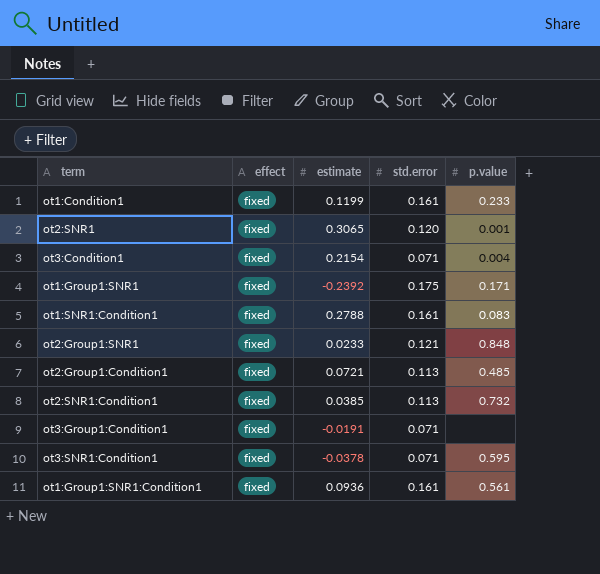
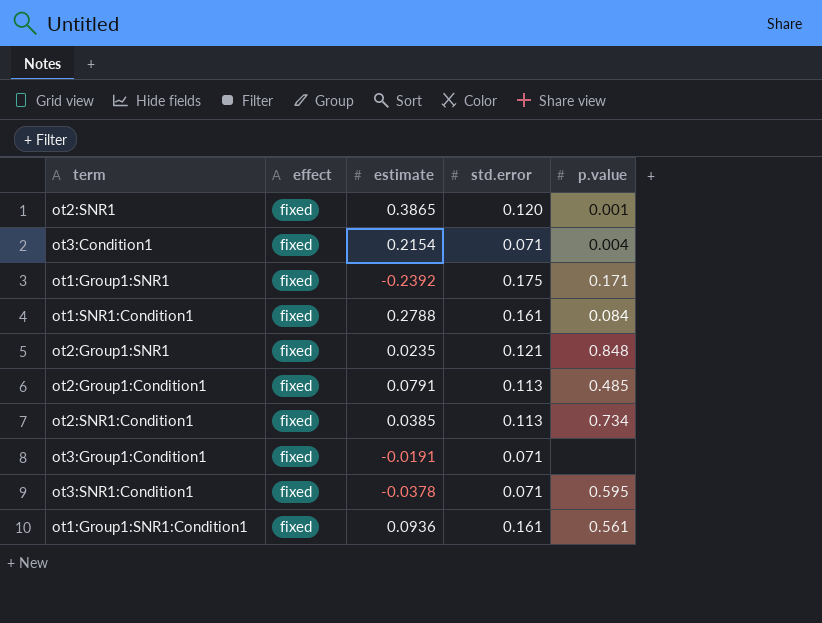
row ot1:Condition1: fixed | 0.1199 | 0.161 | 0.233 -> none
ot2:SNR1 | estimate: 0.3065 -> 0.3865
ot1:SNR1:Condition1 | p.value: 0.083 -> 0.084
ot2:Group1:SNR1 | estimate: 0.0233 -> 0.0235
ot2:Group1:Condition1 | estimate: 0.0721 -> 0.0791
ot2:SNR1:Condition1 | p.value: 0.732 -> 0.734

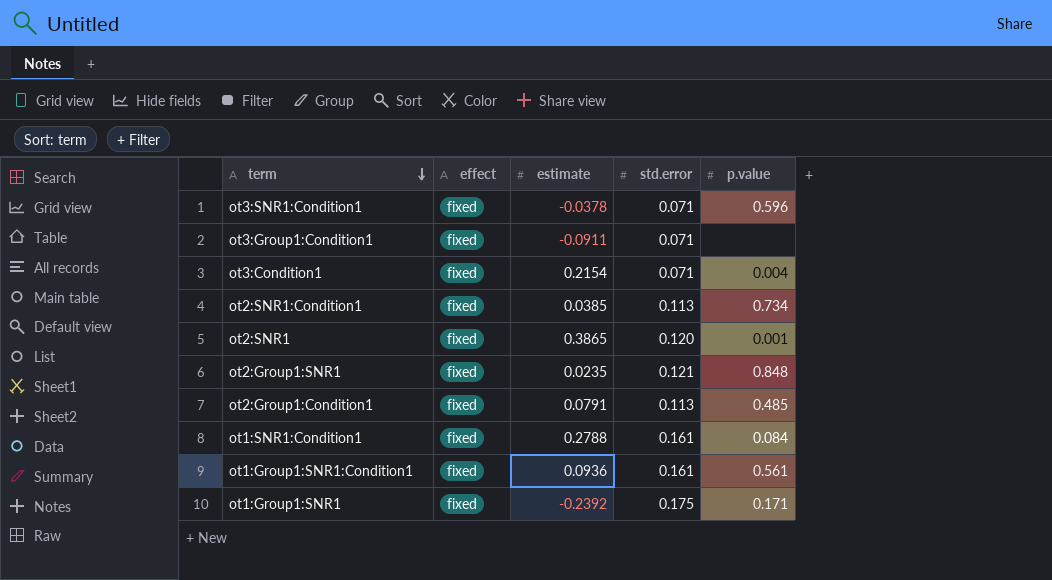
row order: none -> term descending
ot3:SNR1:Condition1 | p.value: 0.595 -> 0.596
ot3:Group1:Condition1 | estimate: -0.0191 -> -0.0911

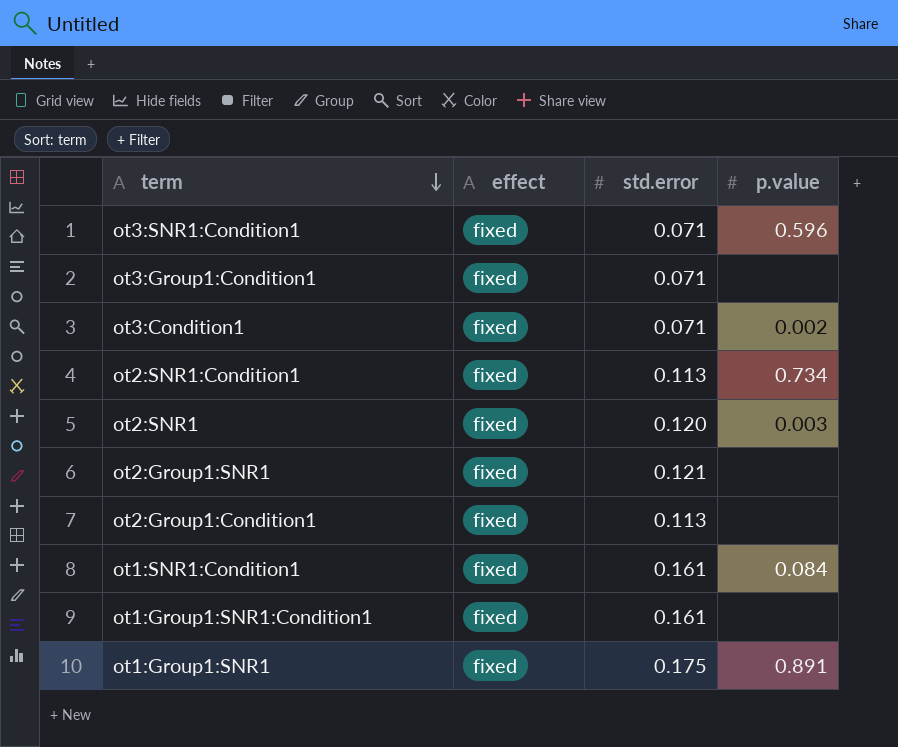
column estimate | position: 3 -> none
ot3:Condition1 | p.value: 0.004 -> 0.002
ot2:SNR1 | p.value: 0.001 -> 0.003
ot2:Group1:SNR1 | p.value: 0.848 -> none
ot2:Group1:Condition1 | p.value: 0.485 -> none
ot1:Group1:SNR1:Condition1 | p.value: 0.561 -> none
ot1:Group1:SNR1 | p.value: 0.171 -> 0.891

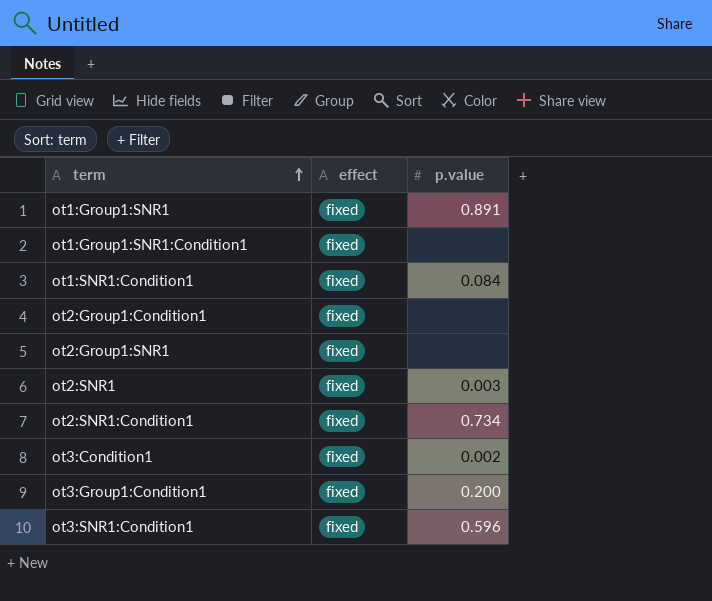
row order: term descending -> term ascending
column std.error | position: 3 -> none
ot3:Group1:Condition1 | p.value: none -> 0.200

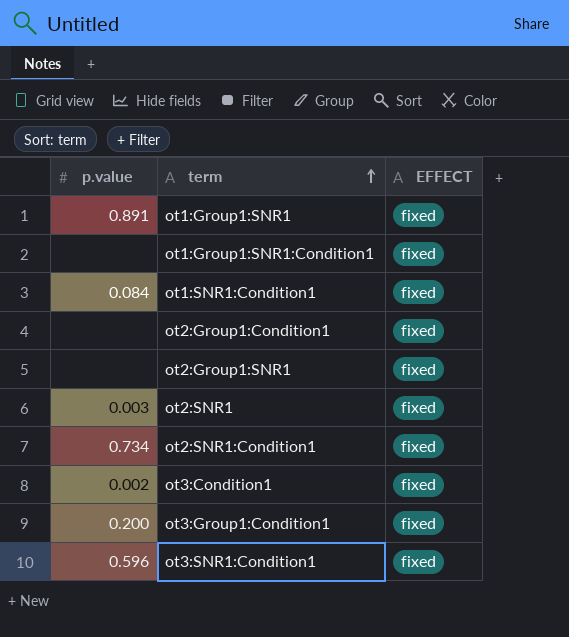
column p.value | position: 3 -> 1
column name: effect -> EFFECT

